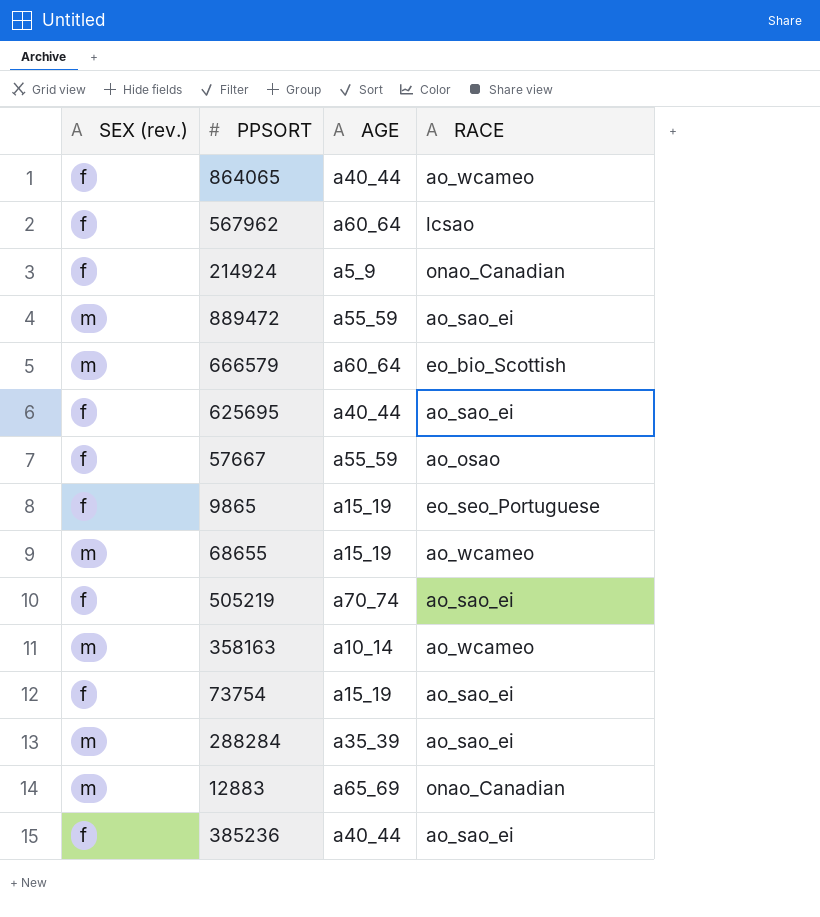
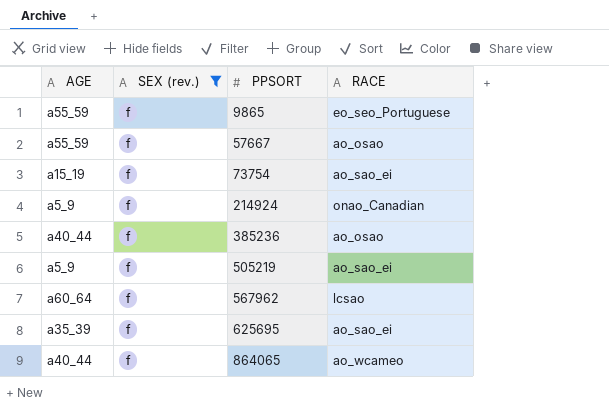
filter: none -> SEX (rev.) = f
row order: none -> PPSORT ascending
column AGE | position: 3 -> 1
9865 | AGE: a15_19 -> a55_59
385236 | RACE: ao_sao_ei -> ao_osao
505219 | AGE: a70_74 -> a5_9
625695 | AGE: a40_44 -> a35_39

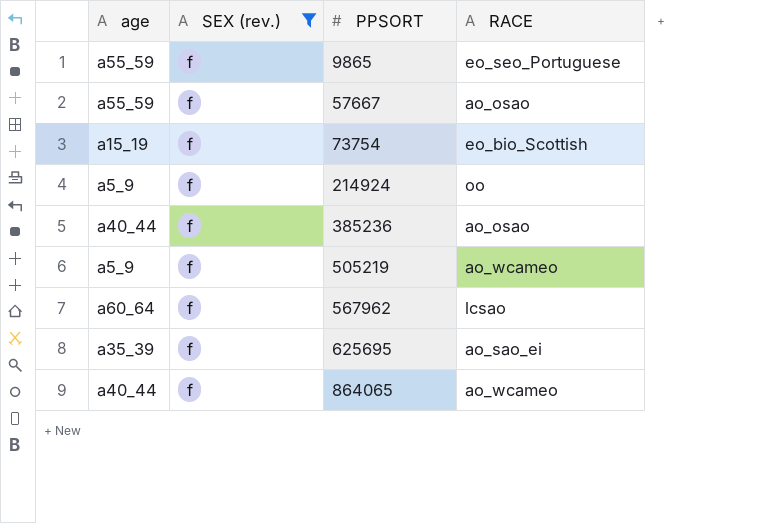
column name: AGE -> age
73754 | RACE: ao_sao_ei -> eo_bio_Scottish
214924 | RACE: onao_Canadian -> oo
505219 | RACE: ao_sao_ei -> ao_wcameo

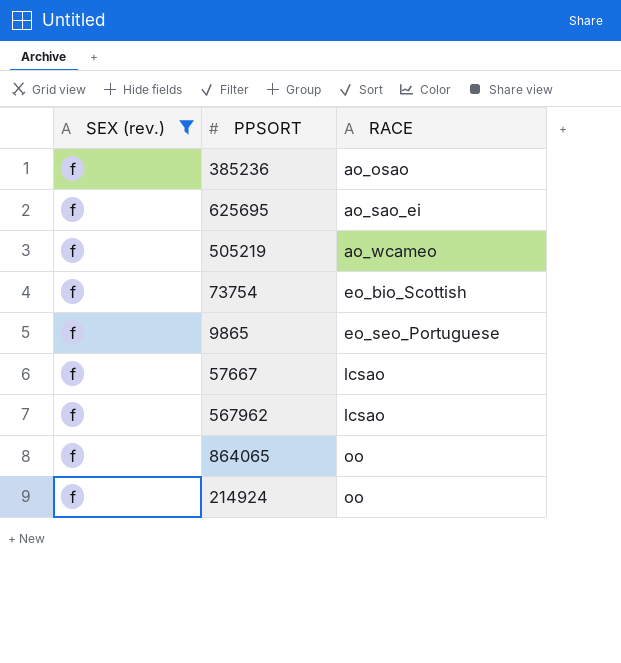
row order: PPSORT ascending -> RACE ascending
column age | position: 1 -> none
57667 | RACE: ao_osao -> lcsao
864065 | RACE: ao_wcameo -> oo

